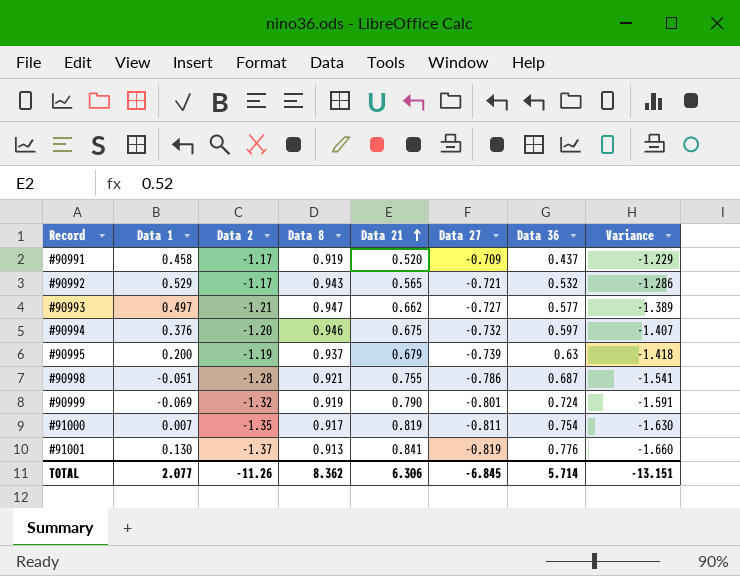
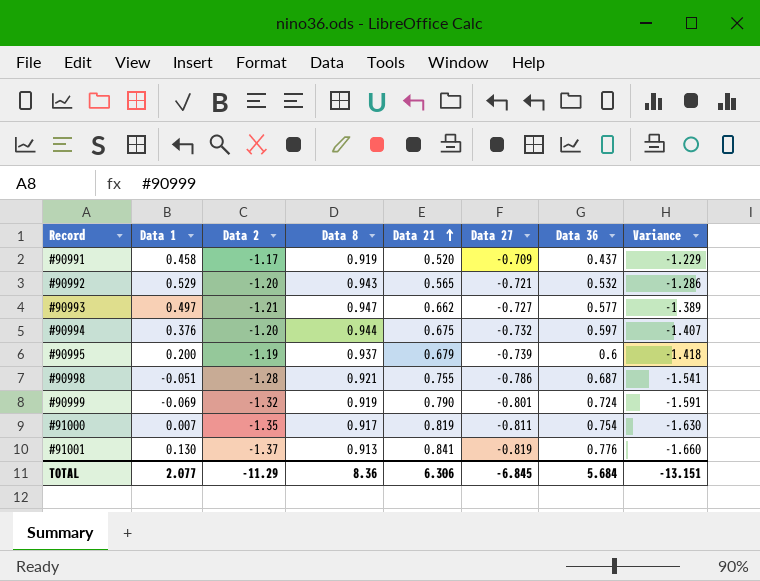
#90992 | Data 2: -1.17 -> -1.20
#90994 | Data 8: 0.946 -> 0.944
#90995 | Data 36: 0.63 -> 0.6
TOTAL | Data 2: -11.26 -> -11.29
TOTAL | Data 8: 8.362 -> 8.36
TOTAL | Data 36: 5.714 -> 5.684

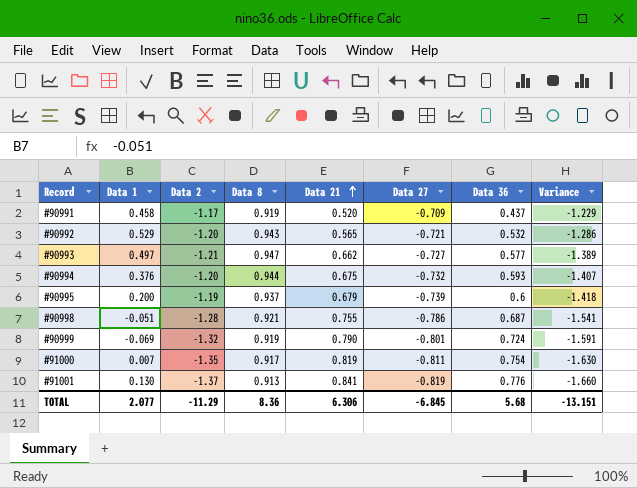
#90994 | Data 36: 0.597 -> 0.593
TOTAL | Data 36: 5.684 -> 5.68

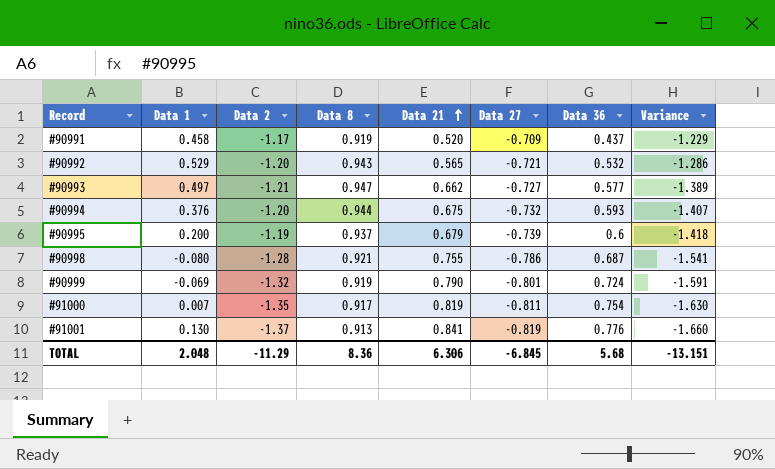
#90998 | Data 1: -0.051 -> -0.080
TOTAL | Data 1: 2.077 -> 2.048

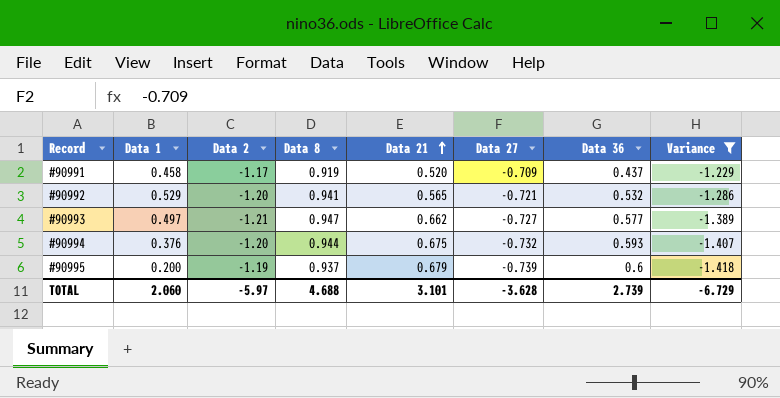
filter: none -> Variance >= -1.418
#90992 | Data 8: 0.943 -> 0.941
TOTAL | Data 1: 2.048 -> 2.060
TOTAL | Data 2: -11.29 -> -5.97
TOTAL | Data 8: 8.36 -> 4.688
TOTAL | Data 21: 6.306 -> 3.101
TOTAL | Data 27: -6.845 -> -3.628
TOTAL | Data 36: 5.68 -> 2.739
TOTAL | Variance: -13.151 -> -6.729

